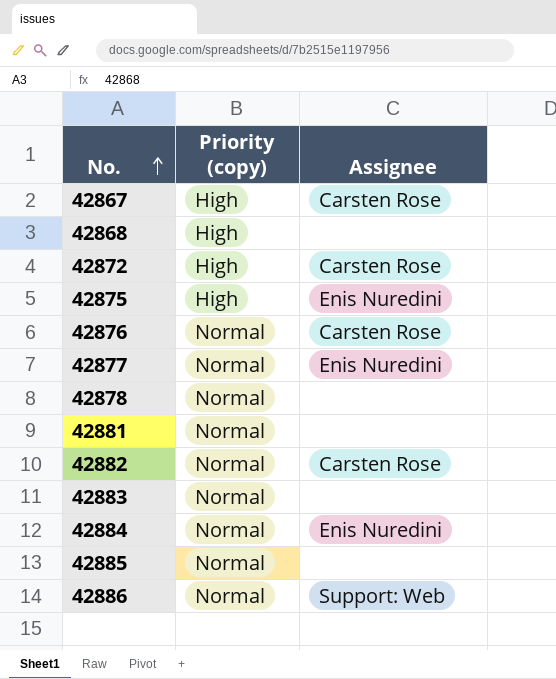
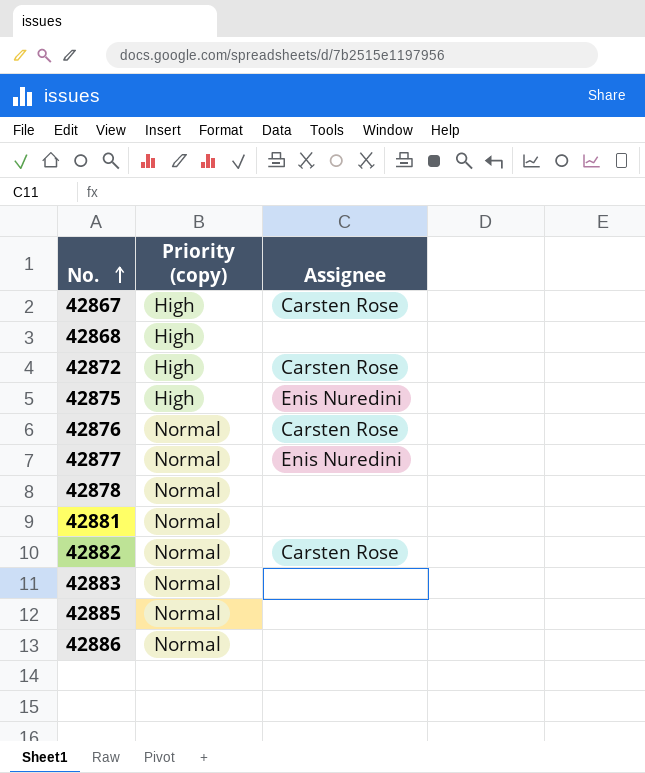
row 42884: Normal | Enis Nuredini -> none
42886 | Assignee: Support: Web -> none

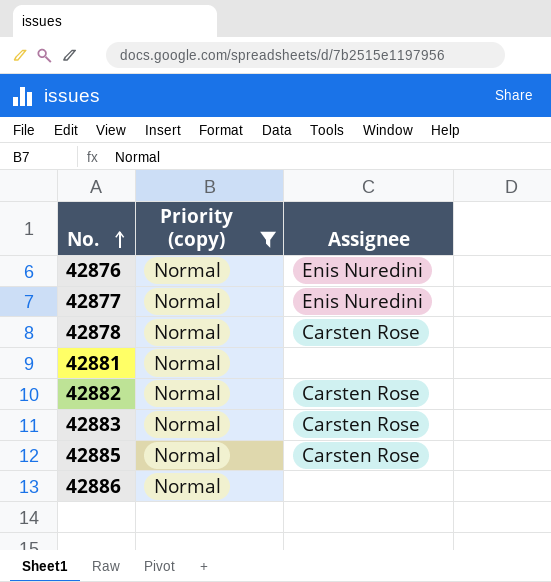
filter: none -> Priority (copy) = Normal
42876 | Assignee: Carsten Rose -> Enis Nuredini
42878 | Assignee: none -> Carsten Rose
42883 | Assignee: none -> Carsten Rose
42885 | Assignee: none -> Carsten Rose

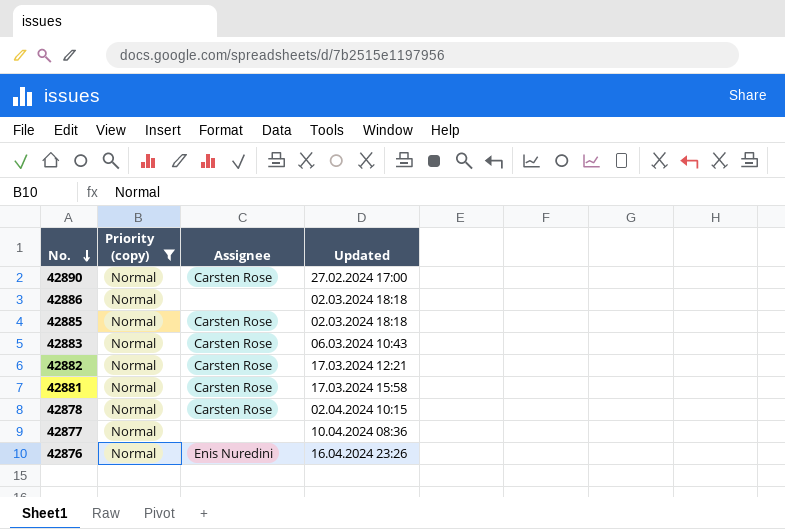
row order: No. ascending -> No. descending
column Updated | position: none -> 4
row 42890: none -> Normal | Carsten Rose | 27.02.2024 17:00
42881 | Assignee: none -> Carsten Rose
42877 | Assignee: Enis Nuredini -> none

